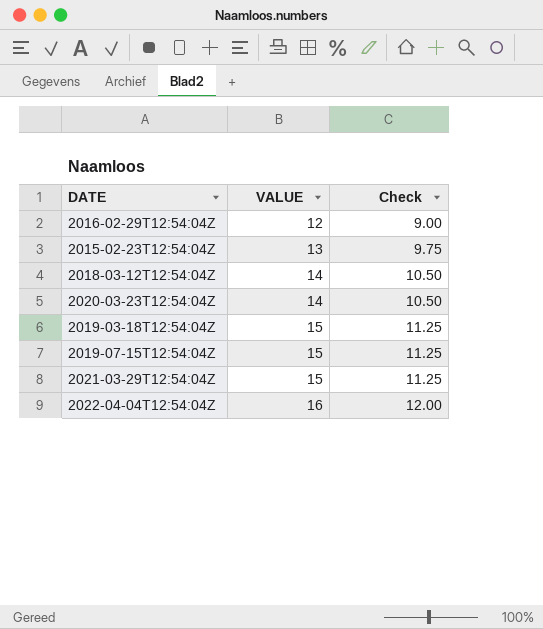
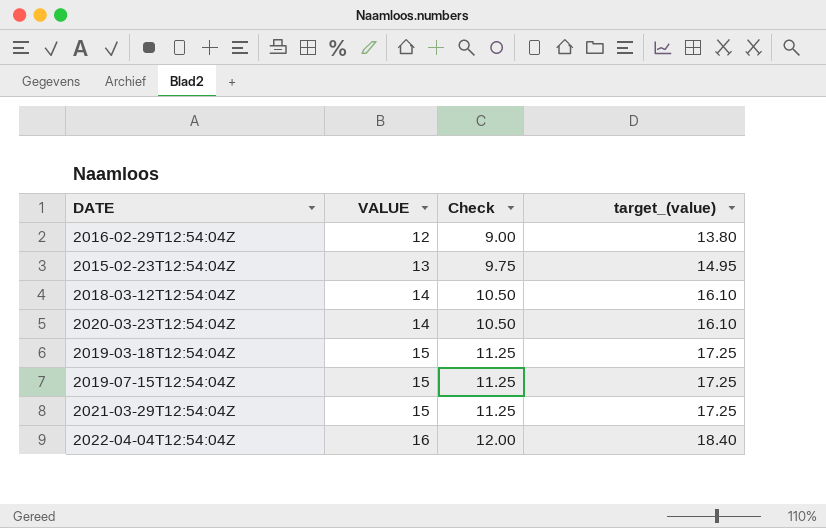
column target_(value) | formula: none -> [VALUE] * 1.15

